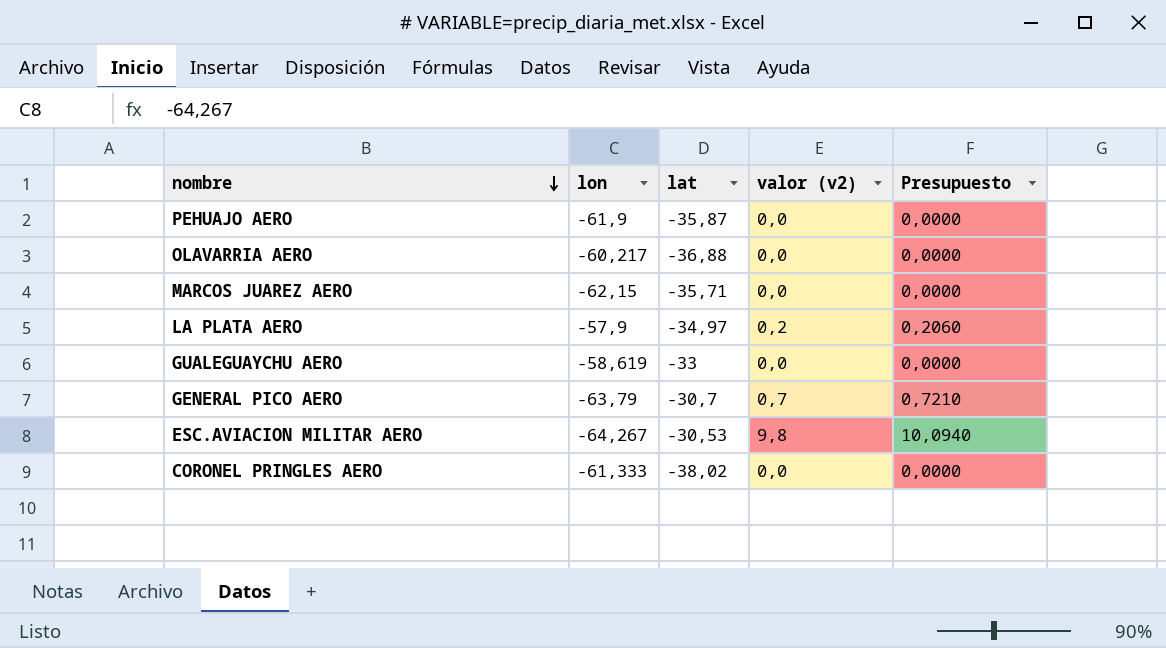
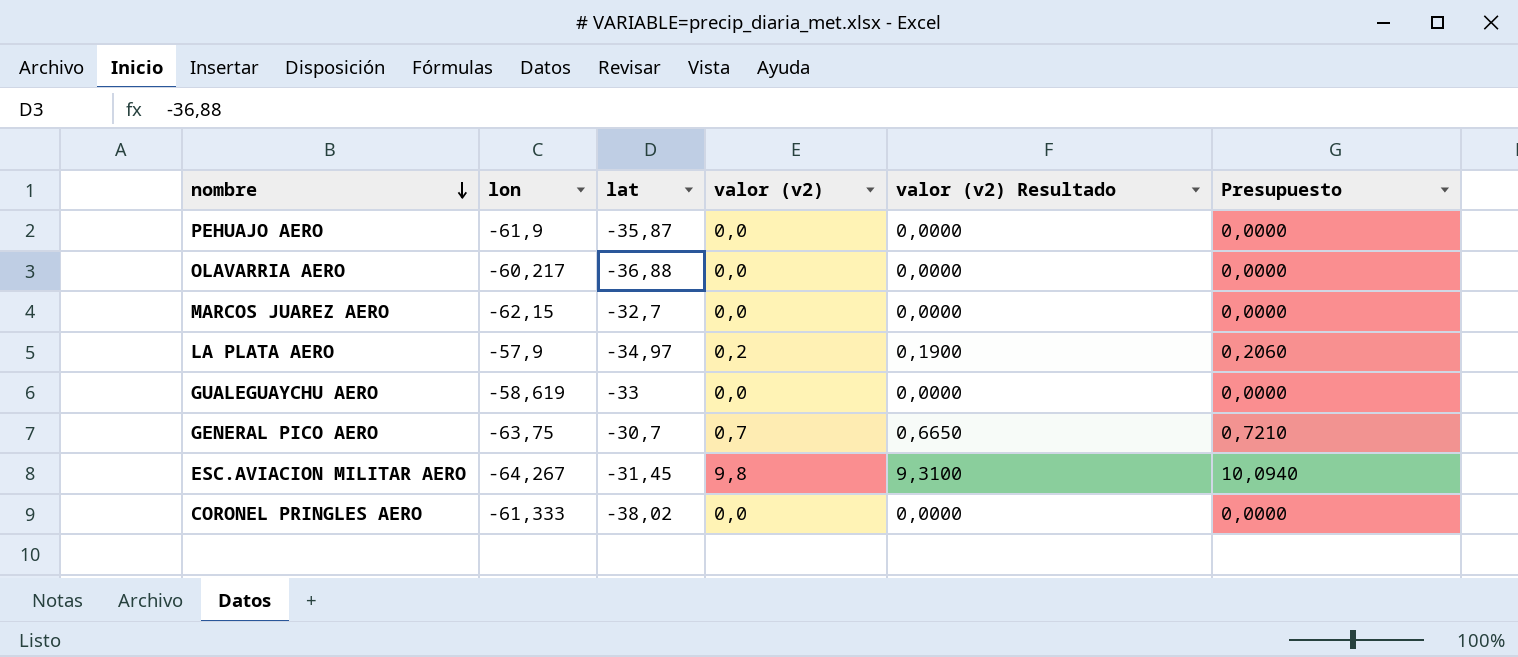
column valor (v2) Resultado | formula: none -> [valor (v2)] * 0,95
MARCOS JUAREZ AERO | lat: -35,71 -> -32,7
GENERAL PICO AERO | lon: -63,79 -> -63,75
ESC.AVIACION MILITAR AERO | lat: -30,53 -> -31,45

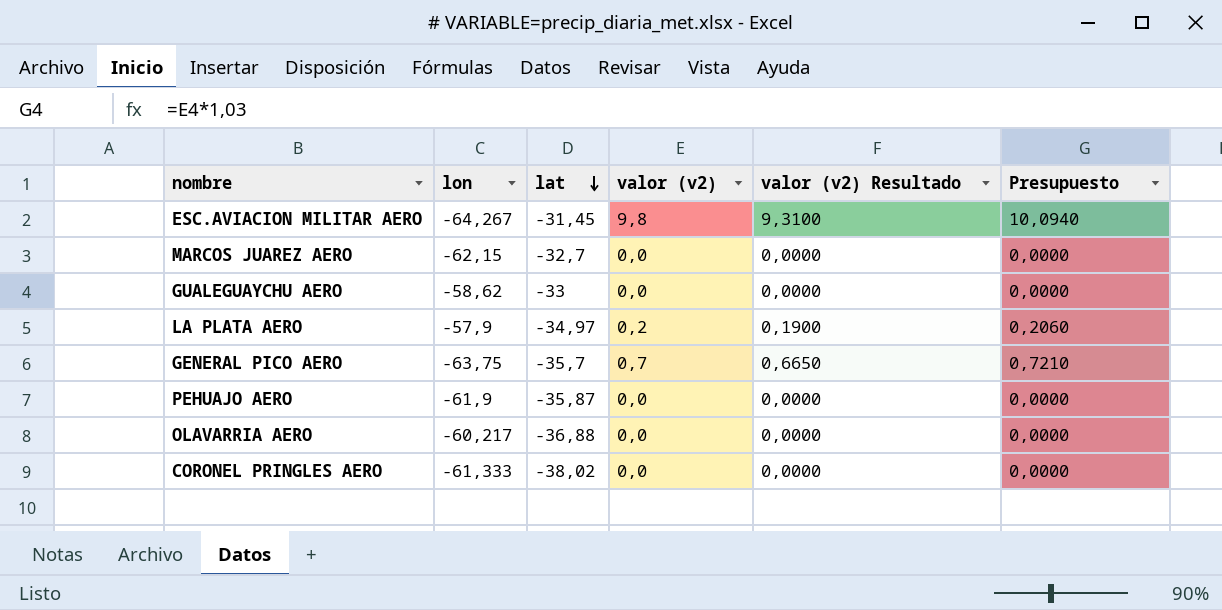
row order: nombre descending -> lat descending
GUALEGUAYCHU AERO | lon: -58,619 -> -58,62
GENERAL PICO AERO | lat: -30,7 -> -35,7

